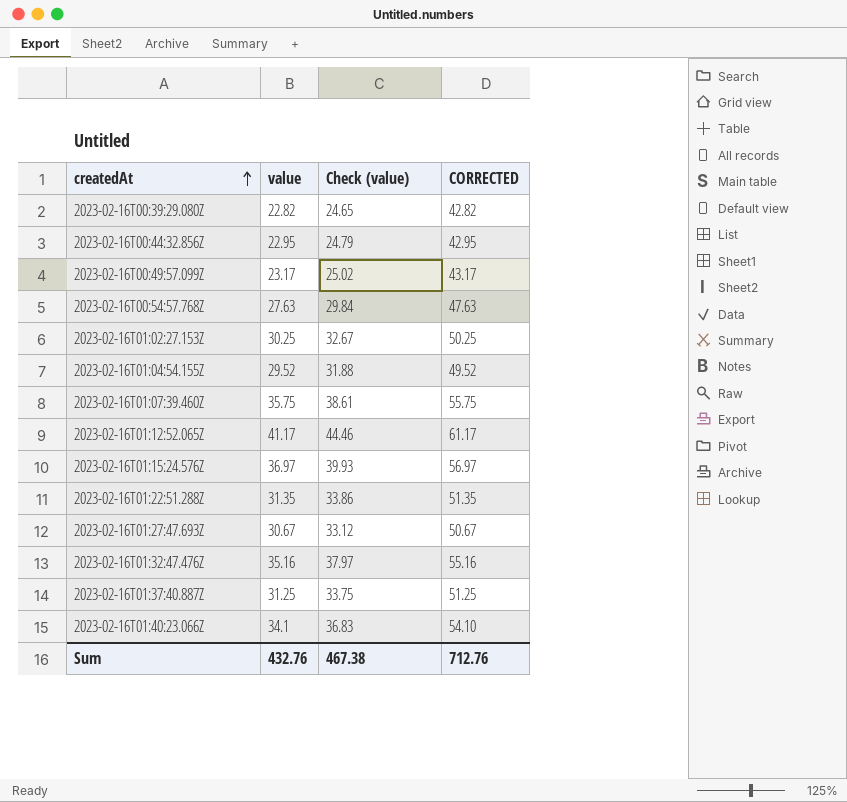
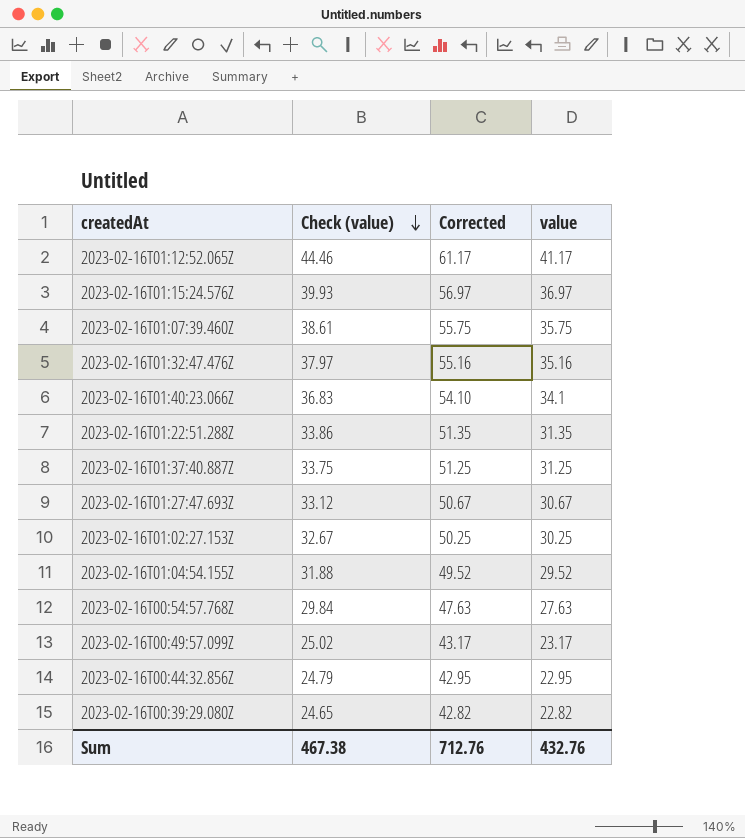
row order: createdAt ascending -> Check (value) descending
column name: CORRECTED -> Corrected
column value | position: 2 -> 4

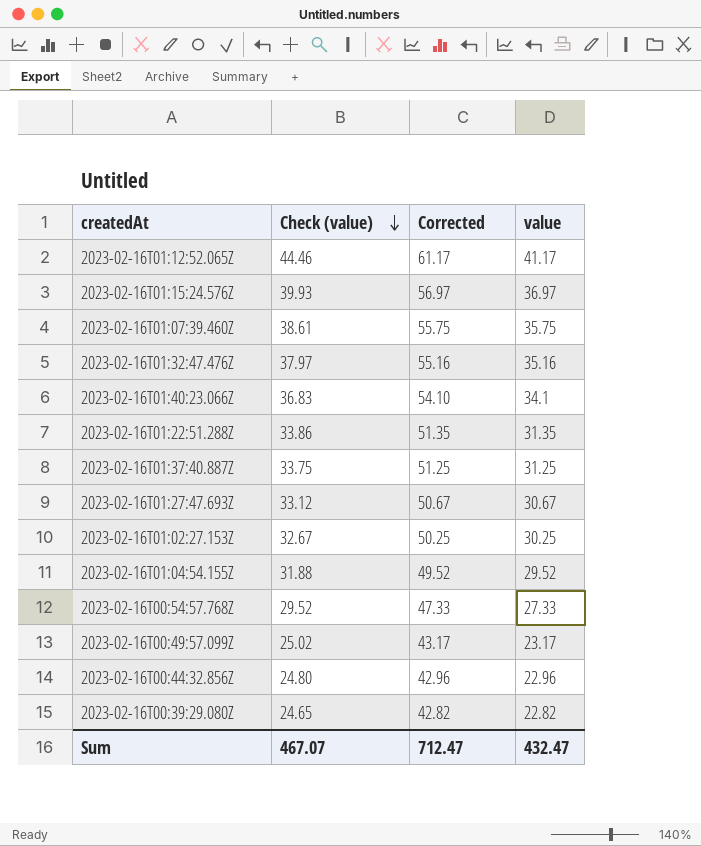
2023-02-16T00:54:57.768Z | Check (value): 29.84 -> 29.52
2023-02-16T00:54:57.768Z | Corrected: 47.63 -> 47.33
2023-02-16T00:54:57.768Z | value: 27.63 -> 27.33
2023-02-16T00:44:32.856Z | Check (value): 24.79 -> 24.80
2023-02-16T00:44:32.856Z | Corrected: 42.95 -> 42.96
2023-02-16T00:44:32.856Z | value: 22.95 -> 22.96
Sum | Check (value): 467.38 -> 467.07
Sum | Corrected: 712.76 -> 712.47
Sum | value: 432.76 -> 432.47

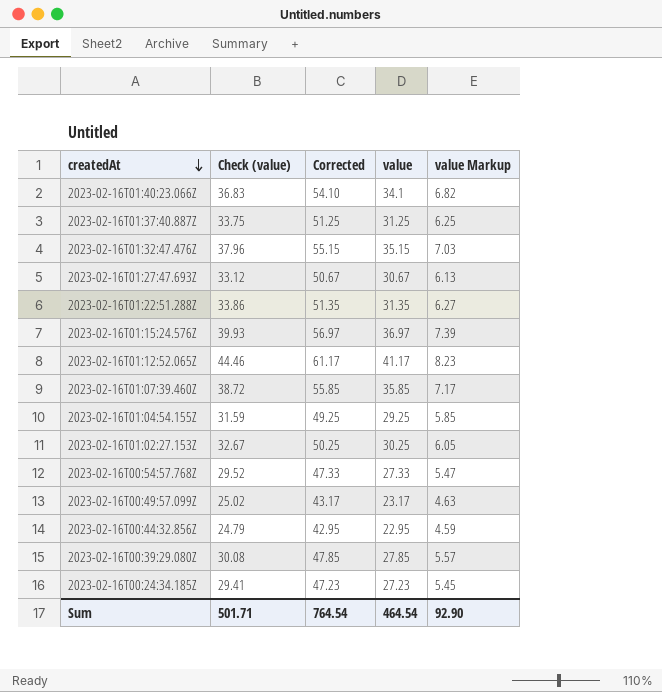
row order: Check (value) descending -> createdAt descending
column value Markup | formula: none -> [value] * 0.2
2023-02-16T01:32:47.476Z | Check (value): 37.97 -> 37.96
2023-02-16T01:32:47.476Z | Corrected: 55.16 -> 55.15
2023-02-16T01:32:47.476Z | value: 35.16 -> 35.15
2023-02-16T01:07:39.460Z | Check (value): 38.61 -> 38.72
2023-02-16T01:07:39.460Z | Corrected: 55.75 -> 55.85
2023-02-16T01:07:39.460Z | value: 35.75 -> 35.85
2023-02-16T01:04:54.155Z | Check (value): 31.88 -> 31.59
2023-02-16T01:04:54.155Z | Corrected: 49.52 -> 49.25
2023-02-16T01:04:54.155Z | value: 29.52 -> 29.25
2023-02-16T00:44:32.856Z | Check (value): 24.80 -> 24.79
2023-02-16T00:44:32.856Z | Corrected: 42.96 -> 42.95
2023-02-16T00:44:32.856Z | value: 22.96 -> 22.95
2023-02-16T00:39:29.080Z | Check (value): 24.65 -> 30.08
2023-02-16T00:39:29.080Z | Corrected: 42.82 -> 47.85
2023-02-16T00:39:29.080Z | value: 22.82 -> 27.85
row 2023-02-16T00:24:34.185Z: none -> 29.41 | 47.23 | 27.23 | 5.45
Sum | Check (value): 467.07 -> 501.71
Sum | Corrected: 712.47 -> 764.54
Sum | value: 432.47 -> 464.54

